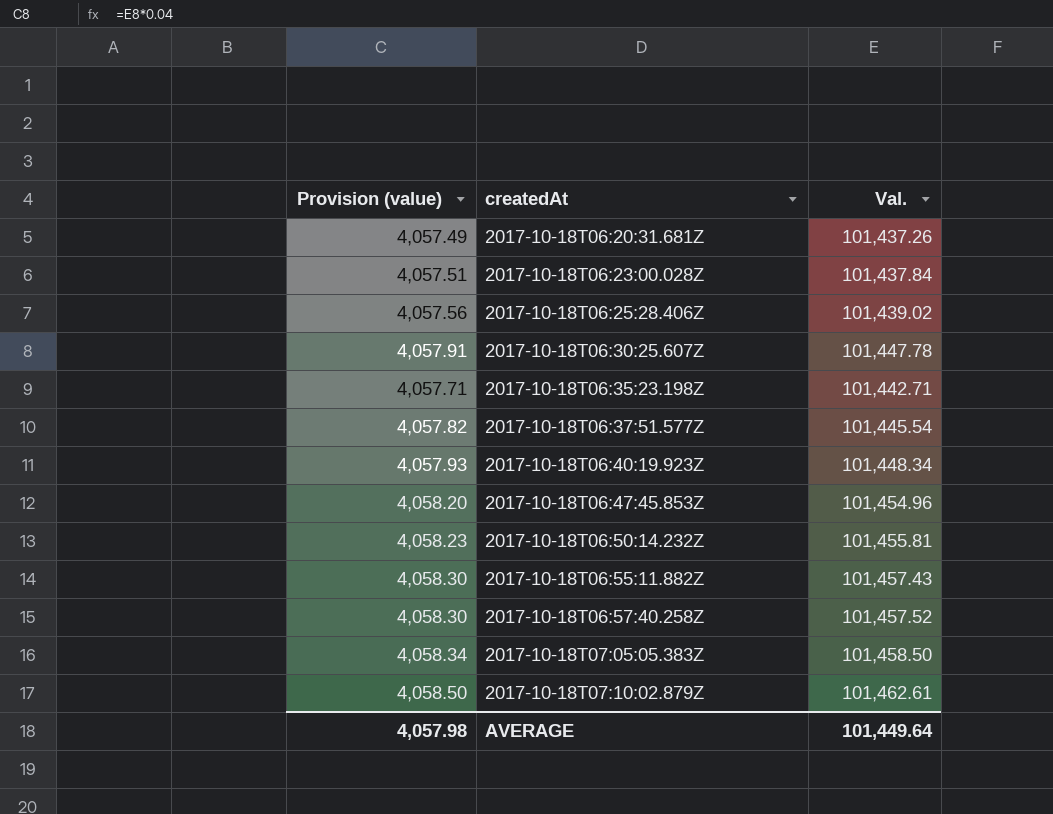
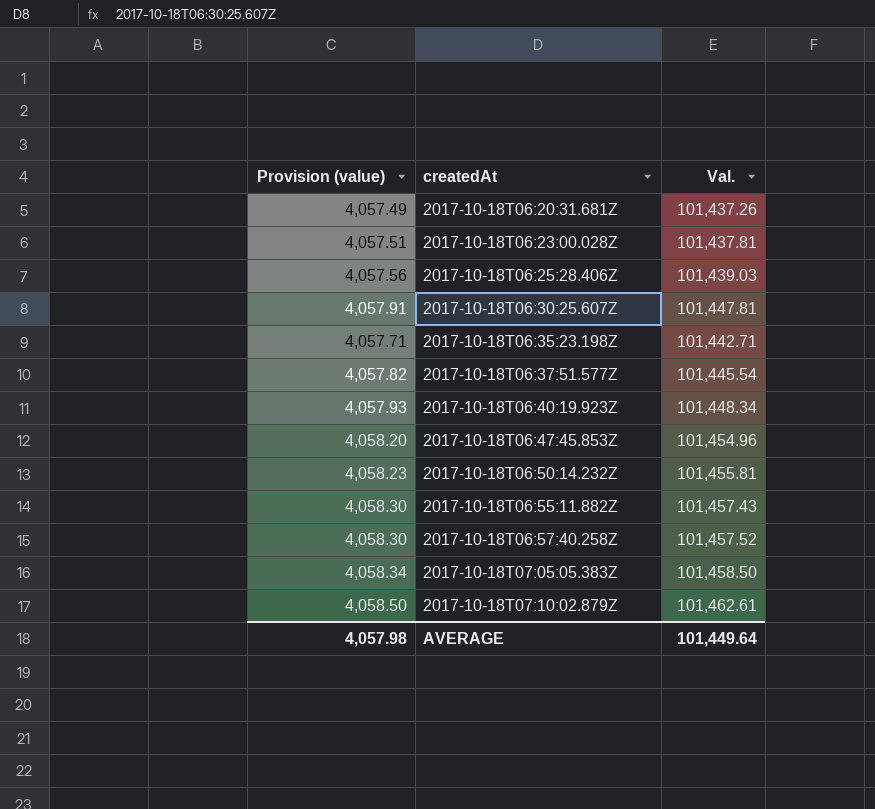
2017-10-18T06:23:00.028Z | Val.: 101,437.84 -> 101,437.81
2017-10-18T06:25:28.406Z | Val.: 101,439.02 -> 101,439.03
2017-10-18T06:30:25.607Z | Val.: 101,447.78 -> 101,447.81

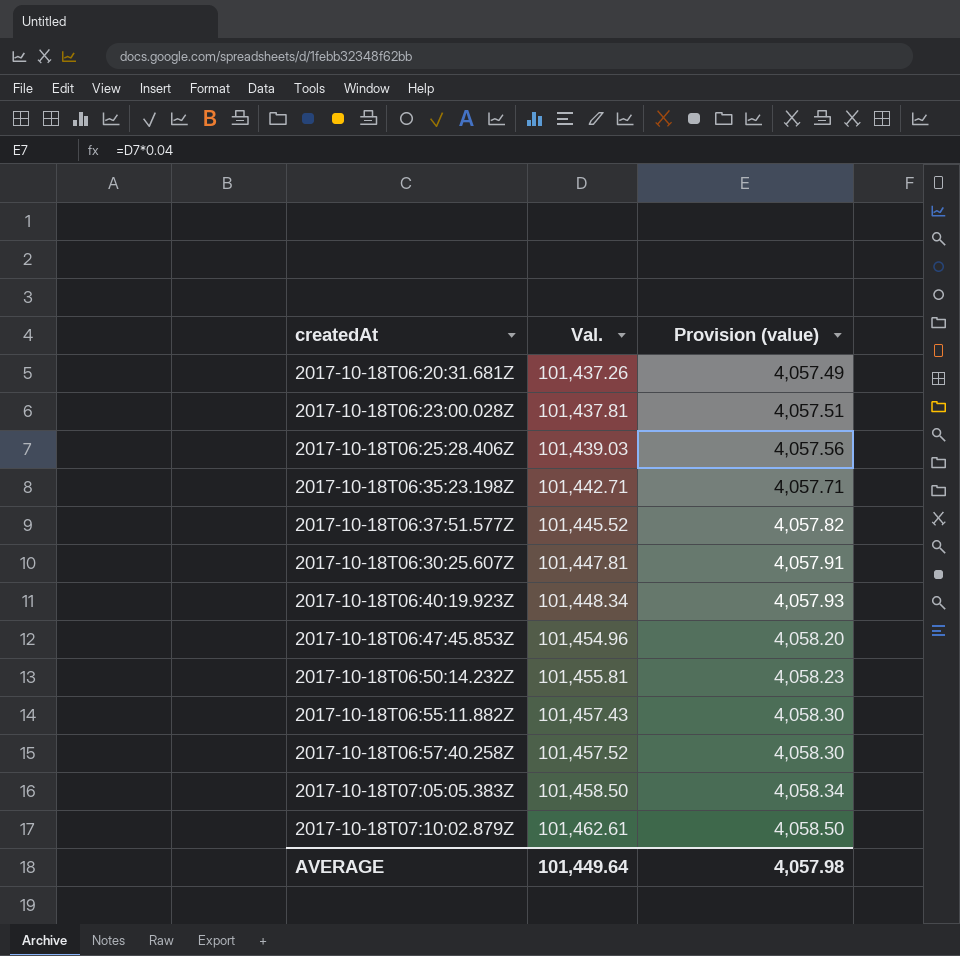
row order: createdAt ascending -> Val. ascending
column Provision (value) | position: 1 -> 3
2017-10-18T06:37:51.577Z | Val.: 101,445.54 -> 101,445.52

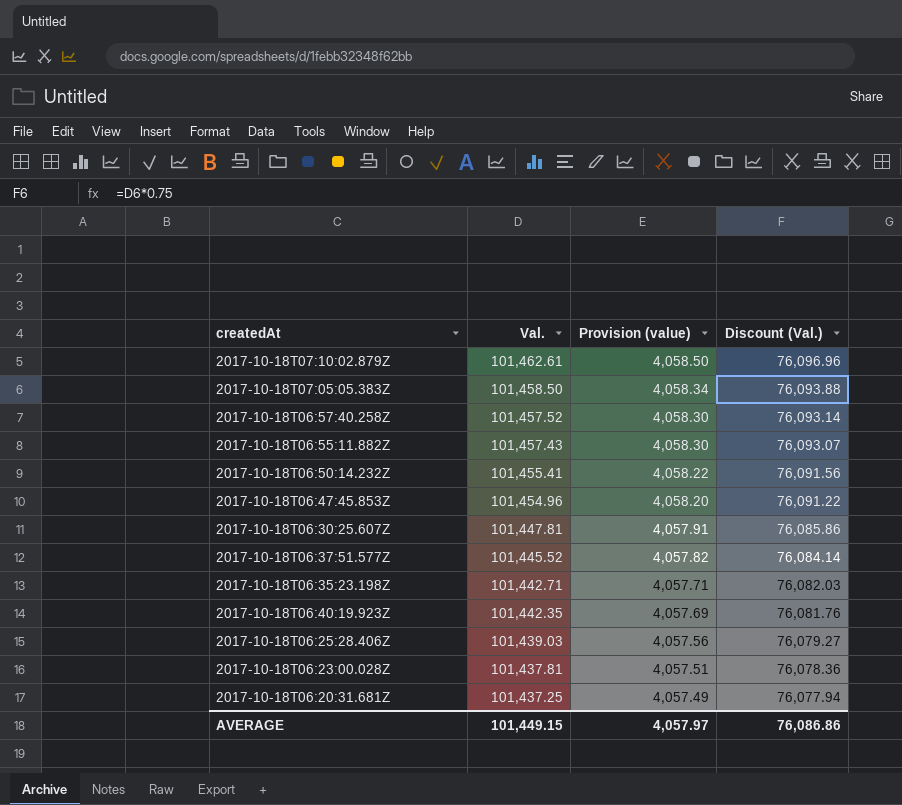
row order: Val. ascending -> Val. descending
column Discount (Val.) | formula: none -> [Val.] * 0.75
2017-10-18T06:50:14.232Z | Val.: 101,455.81 -> 101,455.41
2017-10-18T06:50:14.232Z | Provision (value): 4,058.23 -> 4,058.22
2017-10-18T06:40:19.923Z | Val.: 101,448.34 -> 101,442.35
2017-10-18T06:40:19.923Z | Provision (value): 4,057.93 -> 4,057.69
2017-10-18T06:20:31.681Z | Val.: 101,437.26 -> 101,437.25
AVERAGE | Val.: 101,449.64 -> 101,449.15
AVERAGE | Provision (value): 4,057.98 -> 4,057.97

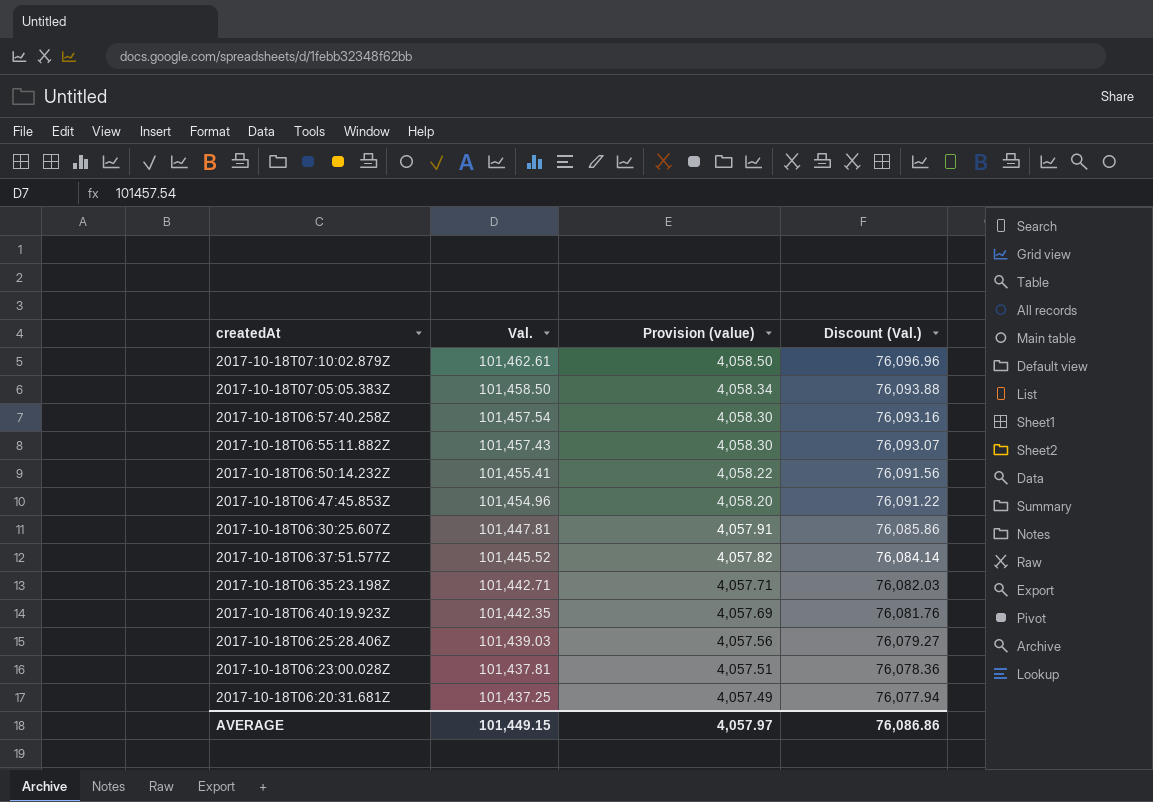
2017-10-18T06:57:40.258Z | Val.: 101,457.52 -> 101,457.54
2017-10-18T06:57:40.258Z | Discount (Val.): 76,093.14 -> 76,093.16

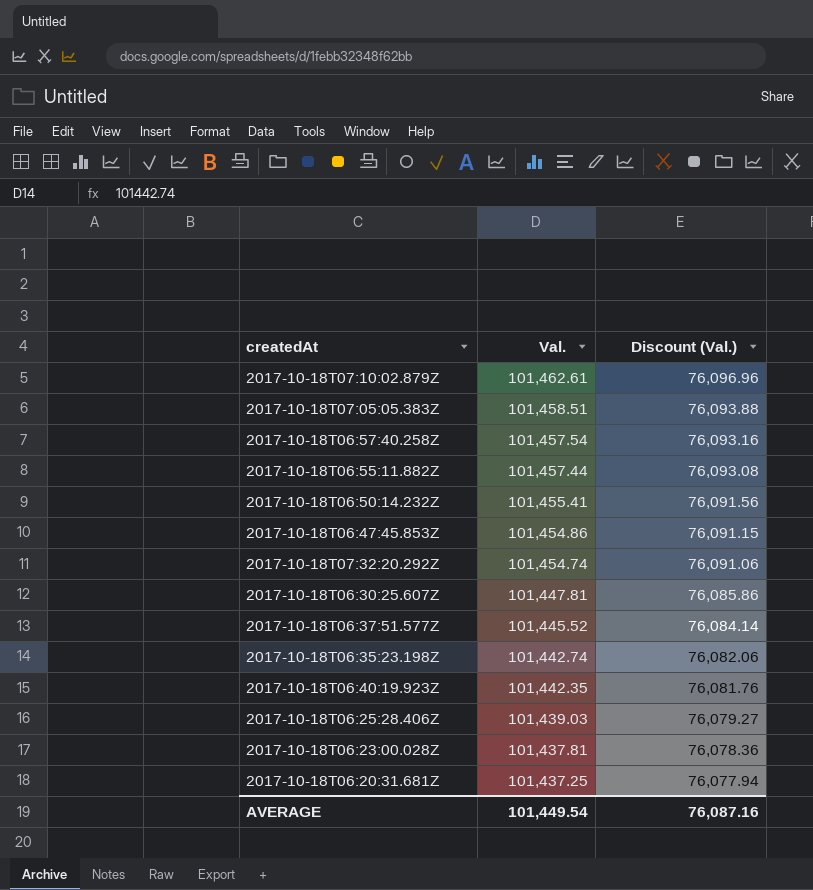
column Provision (value) | formula: [Val.] * 0.04 -> none
2017-10-18T07:05:05.383Z | Val.: 101,458.50 -> 101,458.51
2017-10-18T06:55:11.882Z | Val.: 101,457.43 -> 101,457.44
2017-10-18T06:55:11.882Z | Discount (Val.): 76,093.07 -> 76,093.08
2017-10-18T06:47:45.853Z | Val.: 101,454.96 -> 101,454.86
2017-10-18T06:47:45.853Z | Discount (Val.): 76,091.22 -> 76,091.15
row 2017-10-18T07:32:20.292Z: none -> 101,454.74 | 76,091.06
2017-10-18T06:35:23.198Z | Val.: 101,442.71 -> 101,442.74
2017-10-18T06:35:23.198Z | Discount (Val.): 76,082.03 -> 76,082.06
AVERAGE | Val.: 101,449.15 -> 101,449.54
AVERAGE | Discount (Val.): 76,086.86 -> 76,087.16

